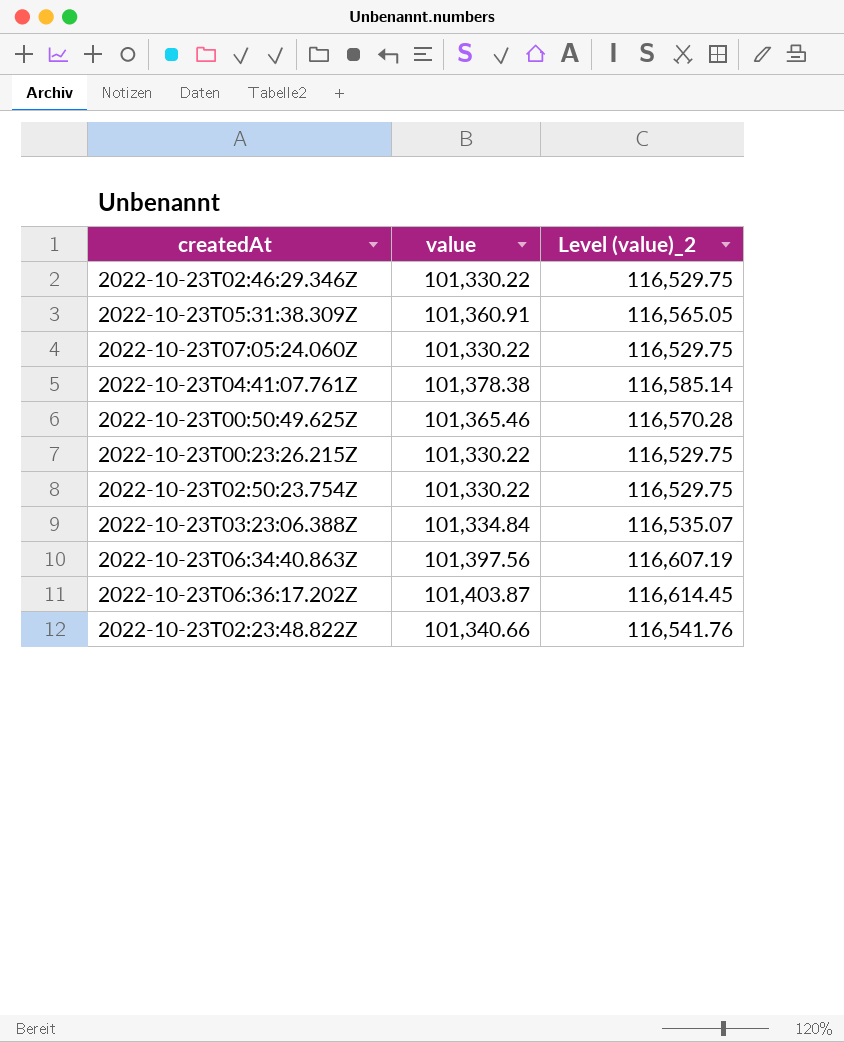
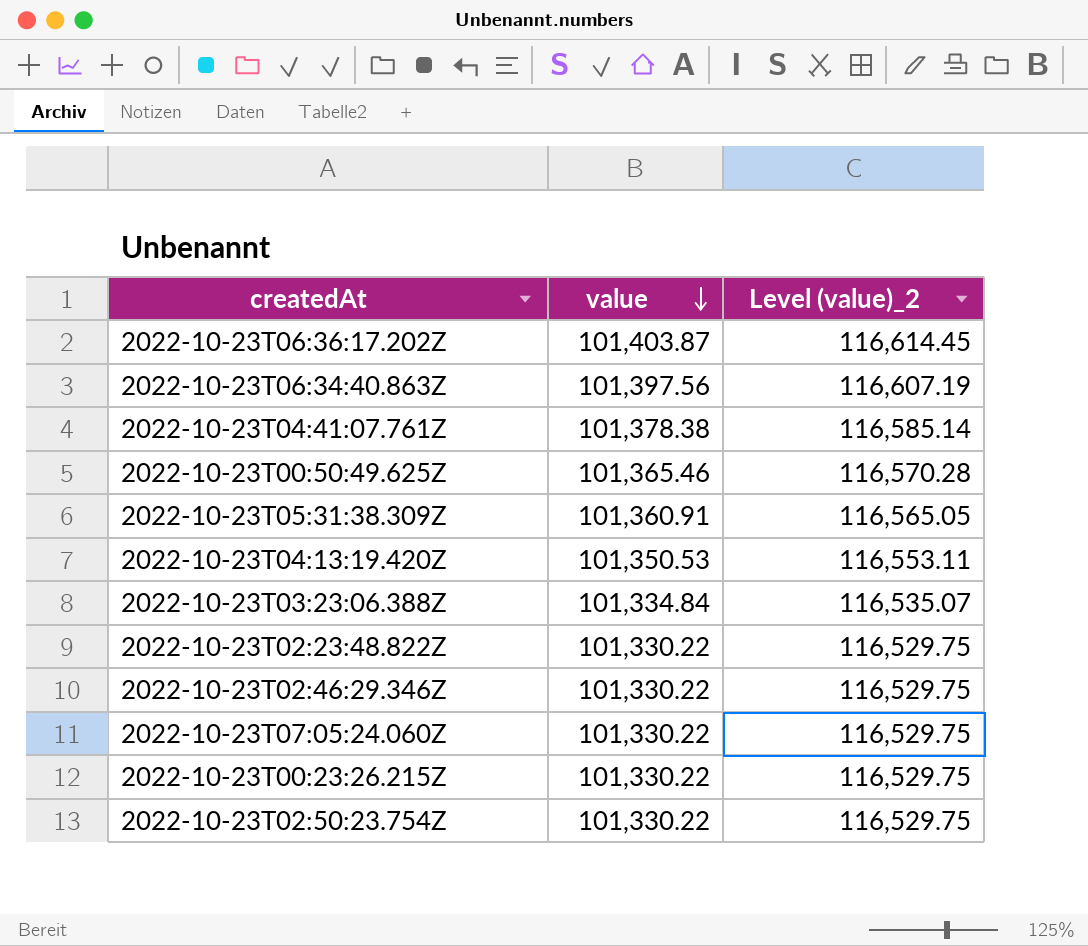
row order: none -> value descending
row 2022-10-23T04:13:19.420Z: none -> 101,350.53 | 116,553.11
2022-10-23T02:23:48.822Z | value: 101,340.66 -> 101,330.22
2022-10-23T02:23:48.822Z | Level (value)_2: 116,541.76 -> 116,529.75

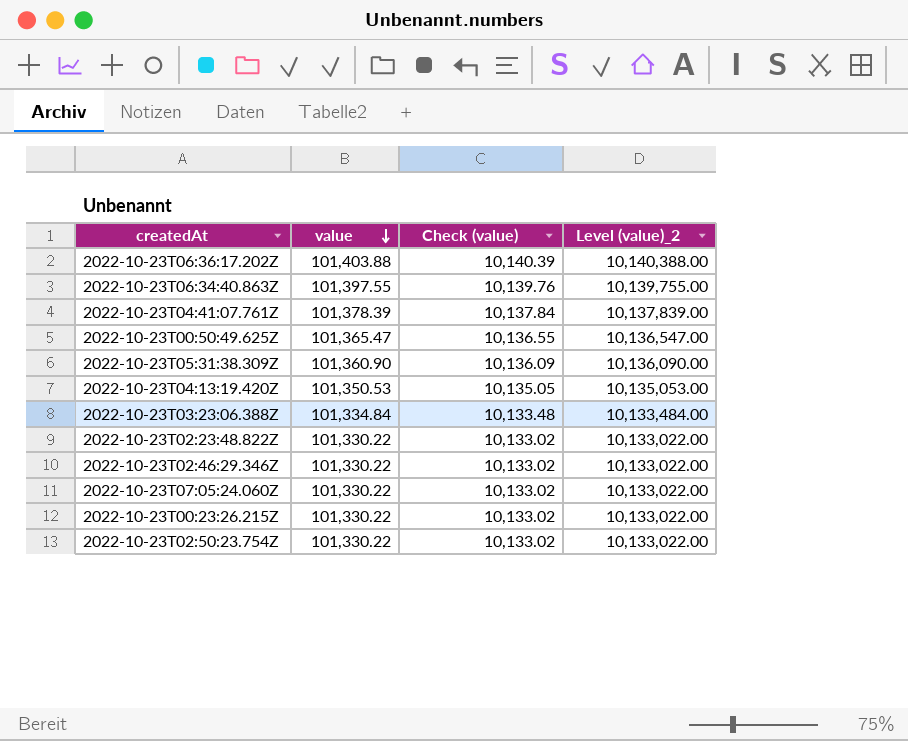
column Check (value) | formula: none -> [value] * 0.1
column Level (value)_2 | formula: [value] * 1.15 -> [value] * 100
2022-10-23T06:36:17.202Z | value: 101,403.87 -> 101,403.88
2022-10-23T06:34:40.863Z | value: 101,397.56 -> 101,397.55
2022-10-23T04:41:07.761Z | value: 101,378.38 -> 101,378.39
2022-10-23T00:50:49.625Z | value: 101,365.46 -> 101,365.47
2022-10-23T05:31:38.309Z | value: 101,360.91 -> 101,360.90

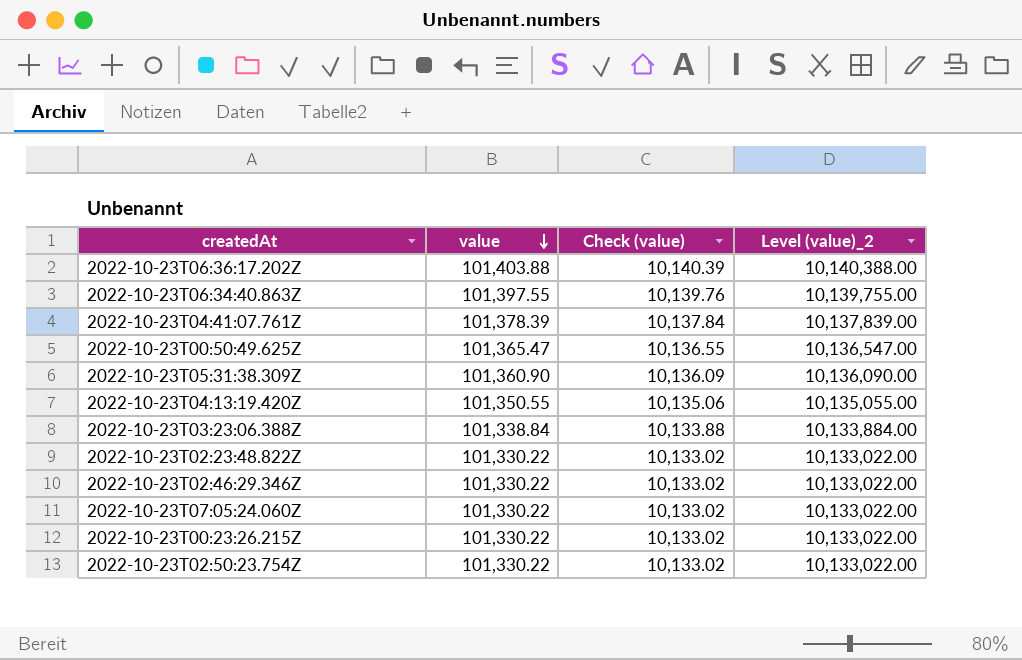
2022-10-23T04:13:19.420Z | value: 101,350.53 -> 101,350.55
2022-10-23T04:13:19.420Z | Check (value): 10,135.05 -> 10,135.06
2022-10-23T04:13:19.420Z | Level (value)_2: 10,135,053.00 -> 10,135,055.00
2022-10-23T03:23:06.388Z | value: 101,334.84 -> 101,338.84
2022-10-23T03:23:06.388Z | Check (value): 10,133.48 -> 10,133.88
2022-10-23T03:23:06.388Z | Level (value)_2: 10,133,484.00 -> 10,133,884.00

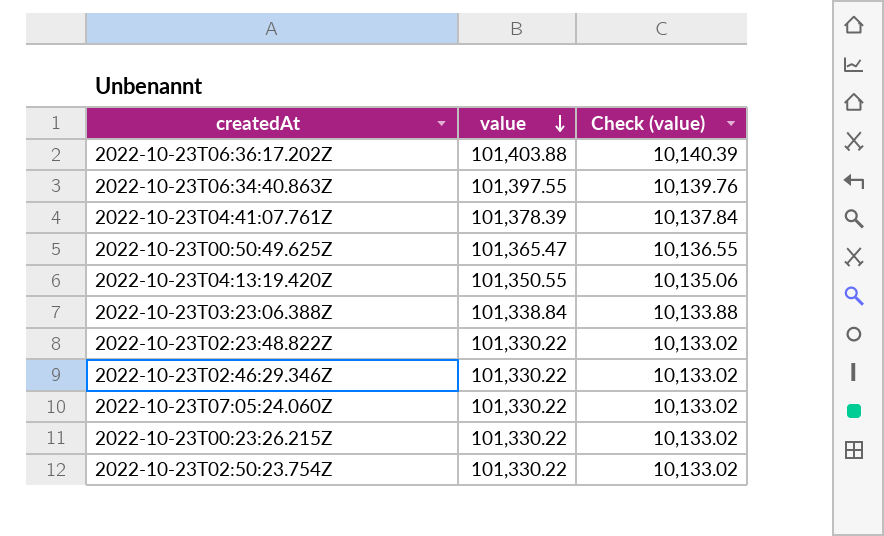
column Level (value)_2 | formula: [value] * 100 -> none
row 2022-10-23T05:31:38.309Z: 101,360.90 | 10,136.09 | 10,136,090.00 -> none

